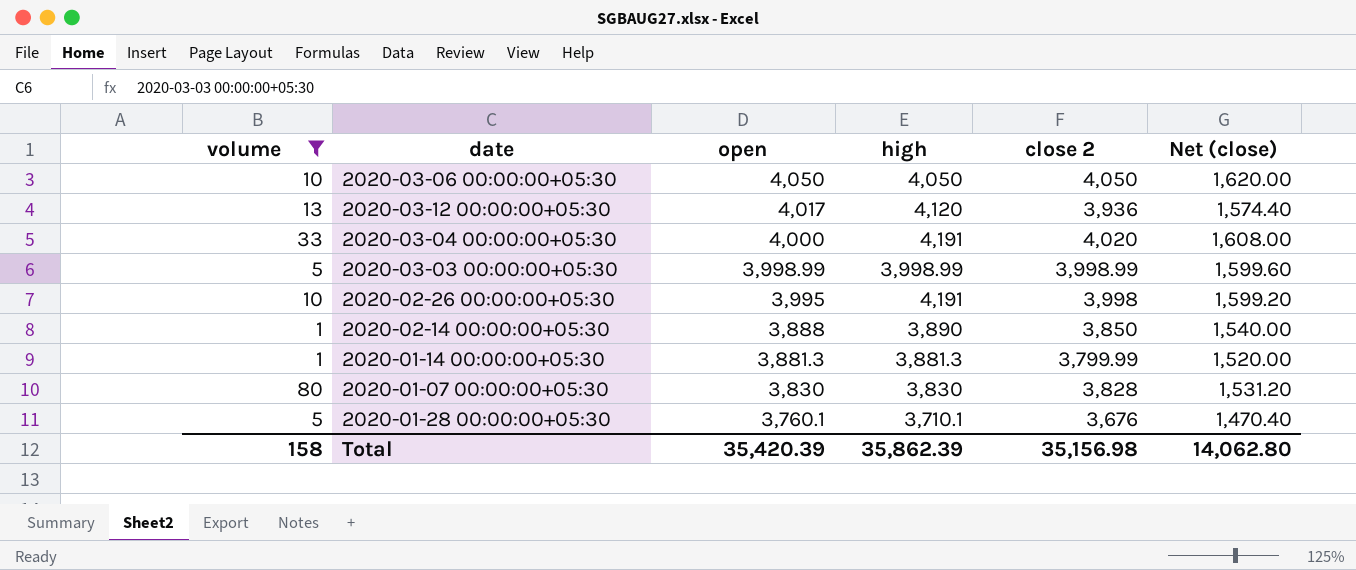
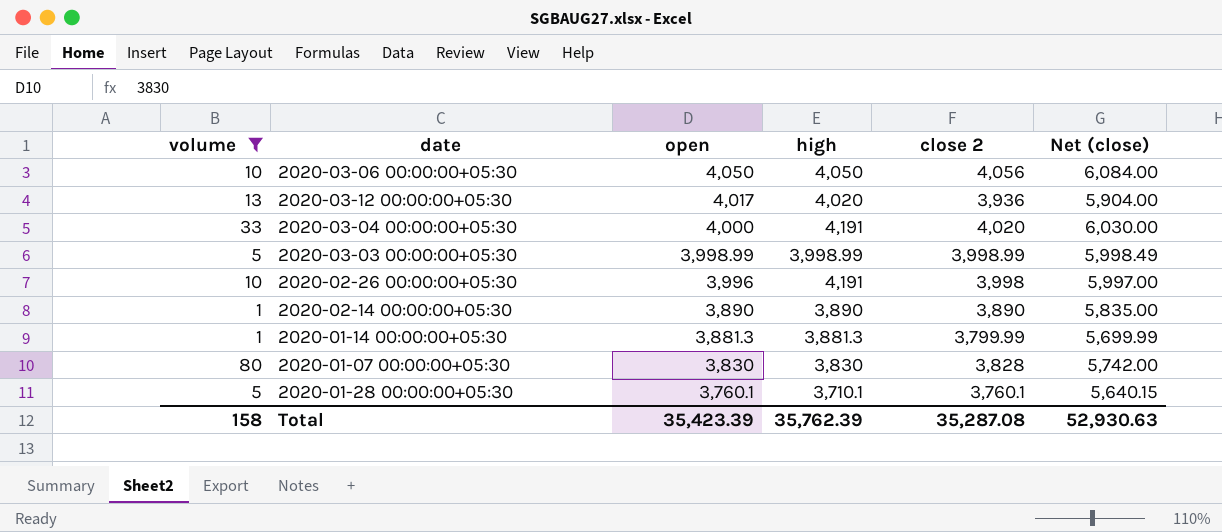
column Net (close) | formula: [close 2] * 0.4 -> [close 2] * 1.5
2020-03-06 00:00:00+05:30 | close 2: 4,050 -> 4,056
2020-03-12 00:00:00+05:30 | high: 4,120 -> 4,020
2020-02-26 00:00:00+05:30 | open: 3,995 -> 3,996
2020-02-14 00:00:00+05:30 | open: 3,888 -> 3,890
2020-02-14 00:00:00+05:30 | close 2: 3,850 -> 3,890
2020-01-28 00:00:00+05:30 | close 2: 3,676 -> 3,760.1
Total | open: 35,420.39 -> 35,423.39
Total | high: 35,862.39 -> 35,762.39
Total | close 2: 35,156.98 -> 35,287.08
Total | Net (close): 14,062.80 -> 52,930.63

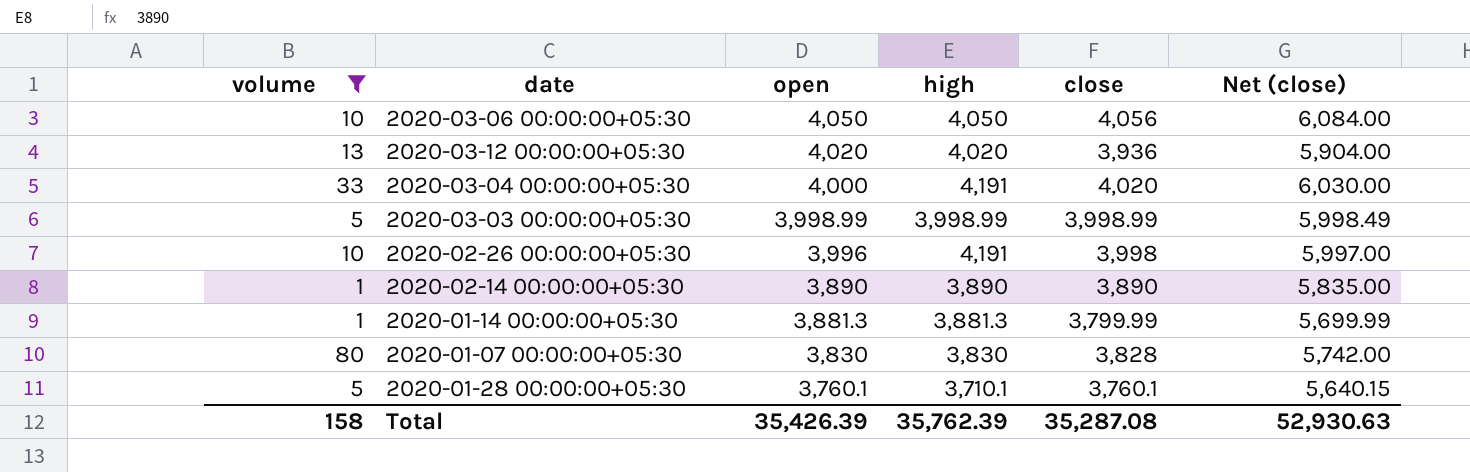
column name: close 2 -> close
2020-03-12 00:00:00+05:30 | open: 4,017 -> 4,020
Total | open: 35,423.39 -> 35,426.39

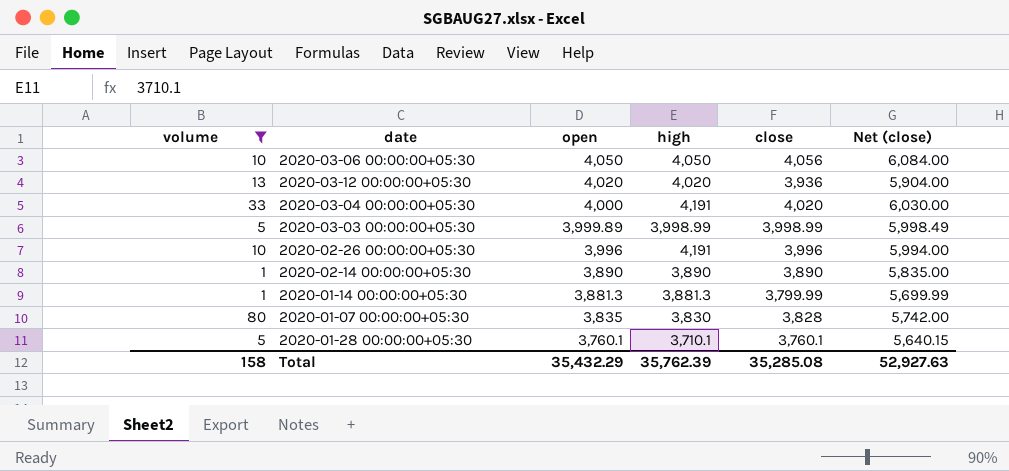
2020-03-03 00:00:00+05:30 | open: 3,998.99 -> 3,999.89
2020-02-26 00:00:00+05:30 | close: 3,998 -> 3,996
2020-02-26 00:00:00+05:30 | Net (close): 5,997.00 -> 5,994.00
2020-01-07 00:00:00+05:30 | open: 3,830 -> 3,835
Total | open: 35,426.39 -> 35,432.29
Total | close: 35,287.08 -> 35,285.08
Total | Net (close): 52,930.63 -> 52,927.63

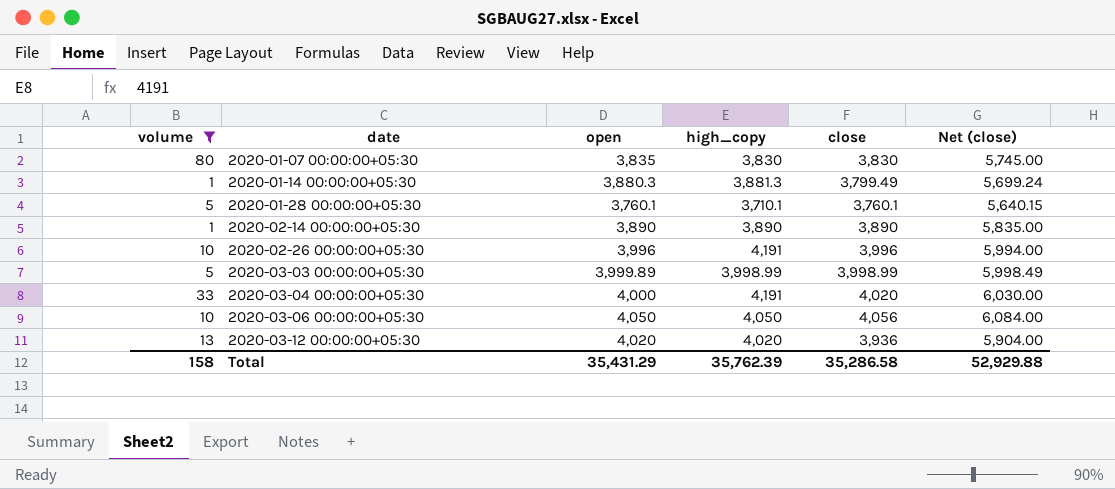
row order: open descending -> date ascending
column name: high -> high_copy
2020-01-07 00:00:00+05:30 | close: 3,828 -> 3,830
2020-01-07 00:00:00+05:30 | Net (close): 5,742.00 -> 5,745.00
2020-01-14 00:00:00+05:30 | open: 3,881.3 -> 3,880.3
2020-01-14 00:00:00+05:30 | close: 3,799.99 -> 3,799.49
2020-01-14 00:00:00+05:30 | Net (close): 5,699.99 -> 5,699.24
Total | open: 35,432.29 -> 35,431.29
Total | close: 35,285.08 -> 35,286.58
Total | Net (close): 52,927.63 -> 52,929.88

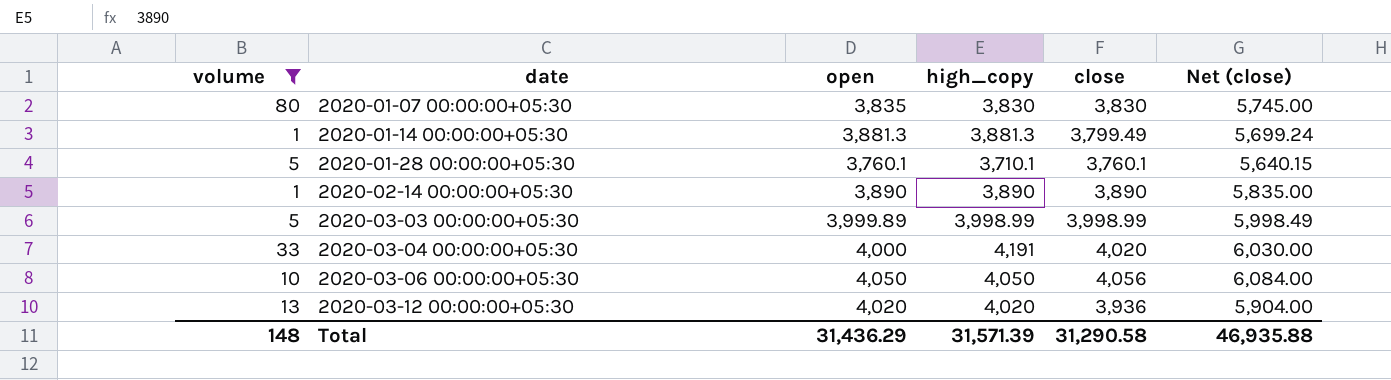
row 2020-02-26 00:00:00+05:30: 10 | 3,996 | 4,191 | 3,996 | 5,994.00 -> none
2020-01-14 00:00:00+05:30 | open: 3,880.3 -> 3,881.3
Total | volume: 158 -> 148
Total | open: 35,431.29 -> 31,436.29
Total | high_copy: 35,762.39 -> 31,571.39
Total | close: 35,286.58 -> 31,290.58
Total | Net (close): 52,929.88 -> 46,935.88

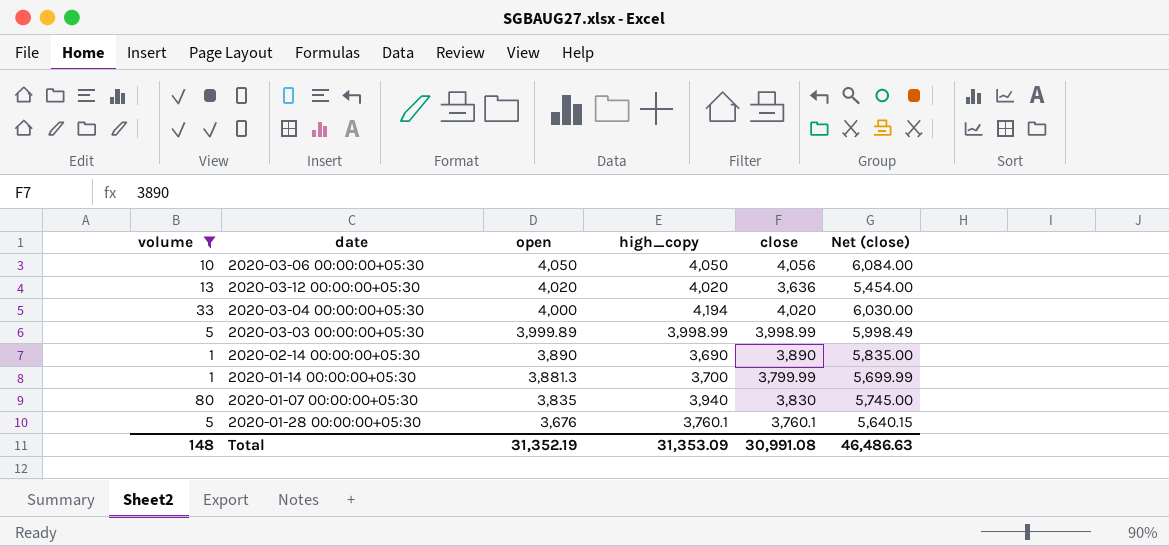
row order: date ascending -> open descending
2020-03-12 00:00:00+05:30 | close: 3,936 -> 3,636
2020-03-12 00:00:00+05:30 | Net (close): 5,904.00 -> 5,454.00
2020-03-04 00:00:00+05:30 | high_copy: 4,191 -> 4,194
2020-02-14 00:00:00+05:30 | high_copy: 3,890 -> 3,690
2020-01-14 00:00:00+05:30 | high_copy: 3,881.3 -> 3,700
2020-01-14 00:00:00+05:30 | close: 3,799.49 -> 3,799.99
2020-01-14 00:00:00+05:30 | Net (close): 5,699.24 -> 5,699.99
2020-01-07 00:00:00+05:30 | high_copy: 3,830 -> 3,940
2020-01-28 00:00:00+05:30 | open: 3,760.1 -> 3,676
2020-01-28 00:00:00+05:30 | high_copy: 3,710.1 -> 3,760.1
Total | open: 31,436.29 -> 31,352.19
Total | high_copy: 31,571.39 -> 31,353.09
Total | close: 31,290.58 -> 30,991.08
Total | Net (close): 46,935.88 -> 46,486.63

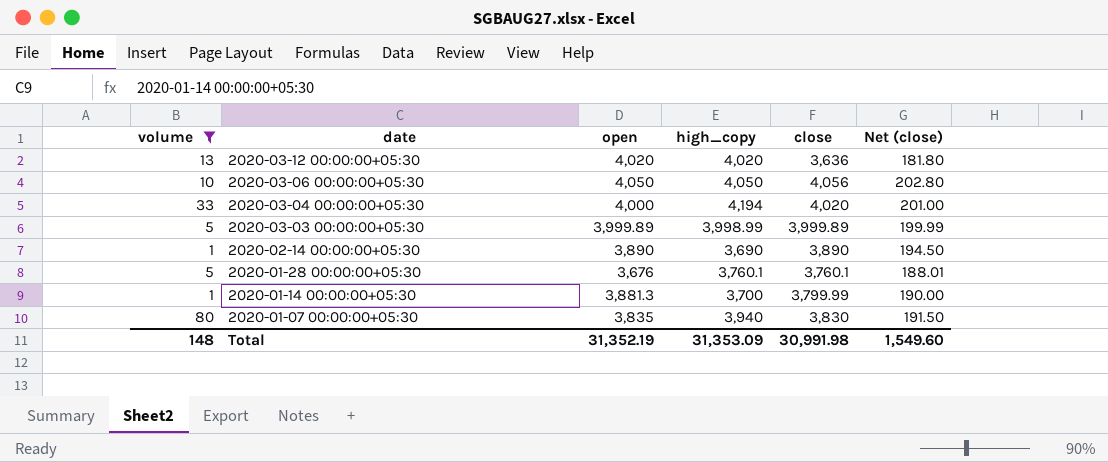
row order: open descending -> date descending
column Net (close) | formula: [close] * 1.5 -> [close] * 0.05
2020-03-03 00:00:00+05:30 | close: 3,998.99 -> 3,999.89
Total | close: 30,991.08 -> 30,991.98
Total | Net (close): 46,486.63 -> 1,549.60

